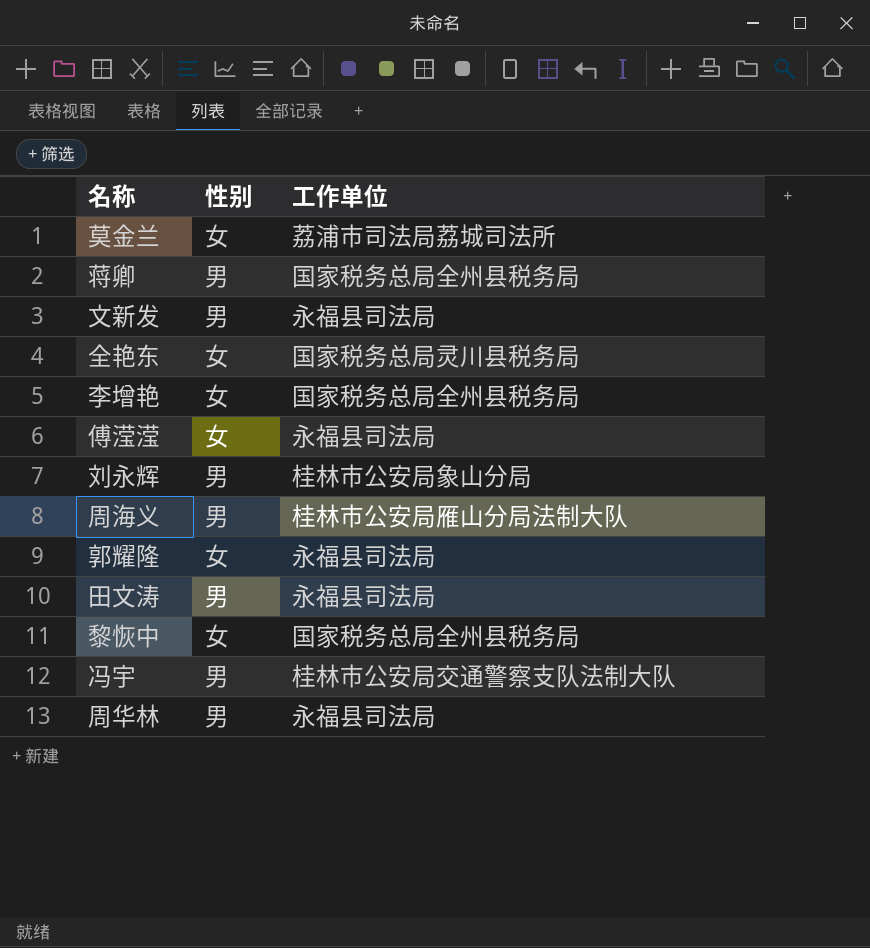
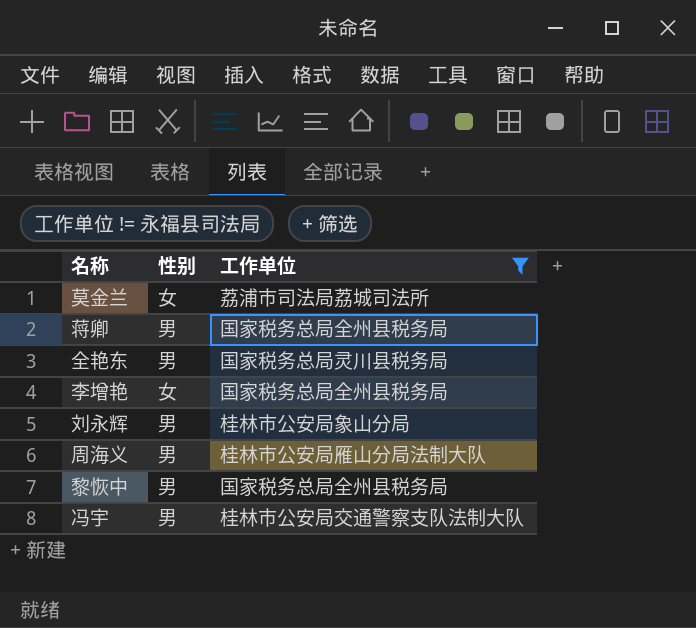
filter: none -> 工作单位 != 永福县司法局
全艳东 | 性别: 女 -> 男
黎恢中 | 性别: 女 -> 男

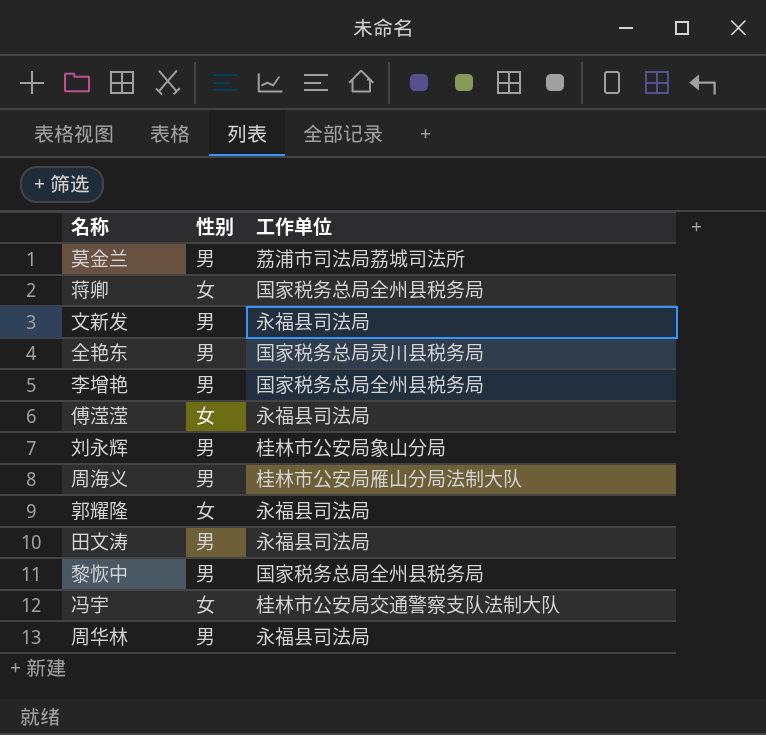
filter: 工作单位 != 永福县司法局 -> none
莫金兰 | 性别: 女 -> 男
蒋卿 | 性别: 男 -> 女
李增艳 | 性别: 女 -> 男
冯宇 | 性别: 男 -> 女

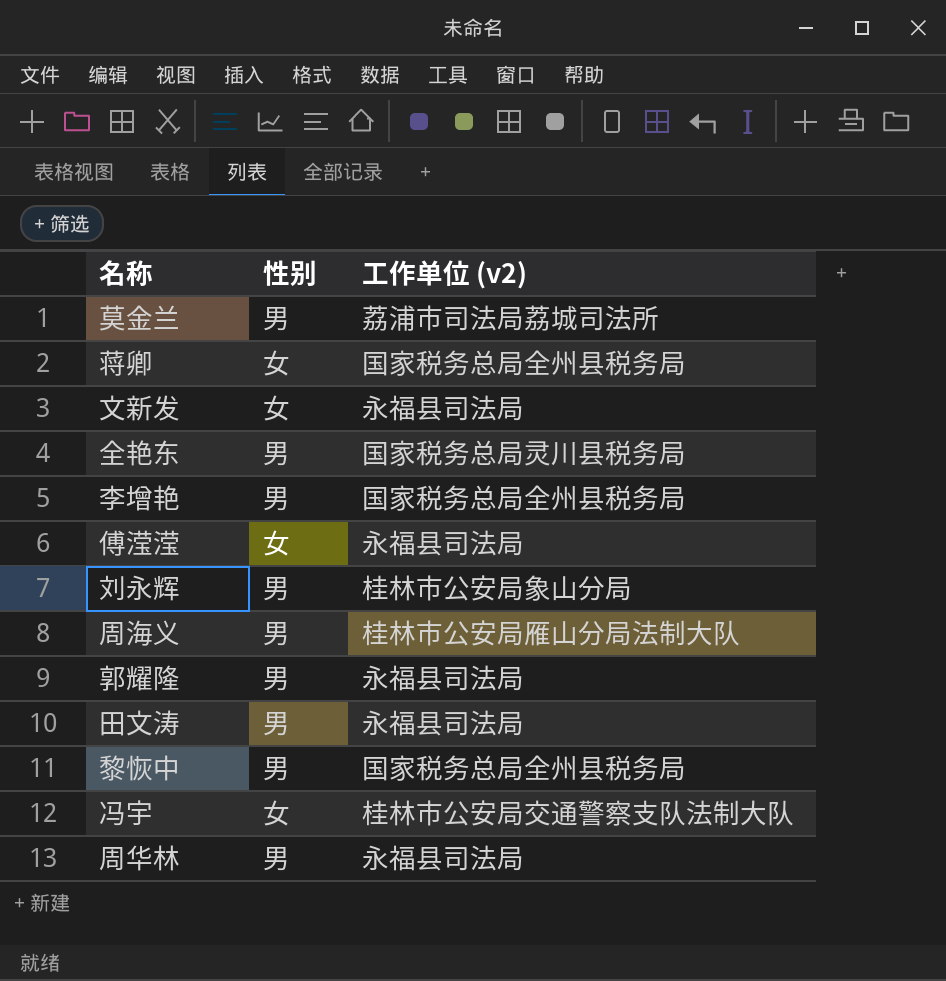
column name: 工作单位 -> 工作单位 (v2)
文新发 | 性别: 男 -> 女
郭耀隆 | 性别: 女 -> 男

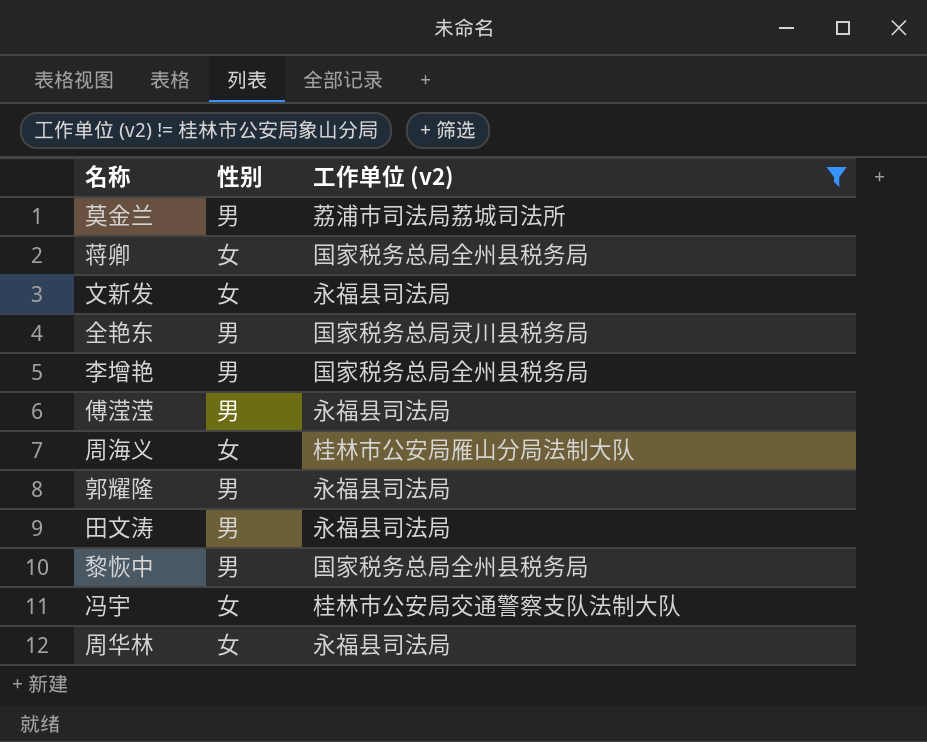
filter: none -> 工作单位 (v2) != 桂林市公安局象山分局
傅滢滢 | 性别: 女 -> 男
周海义 | 性别: 男 -> 女
周华林 | 性别: 男 -> 女

